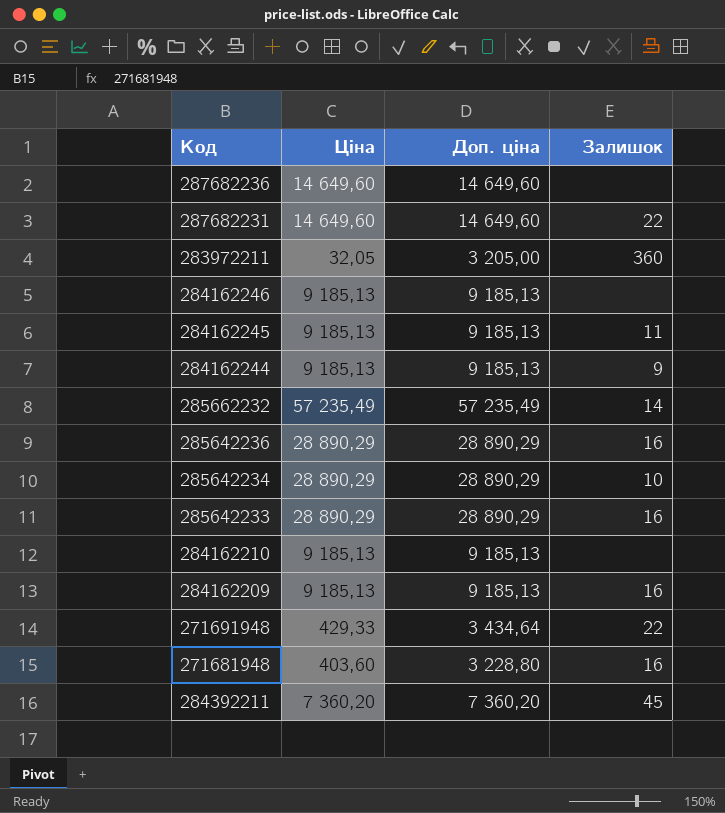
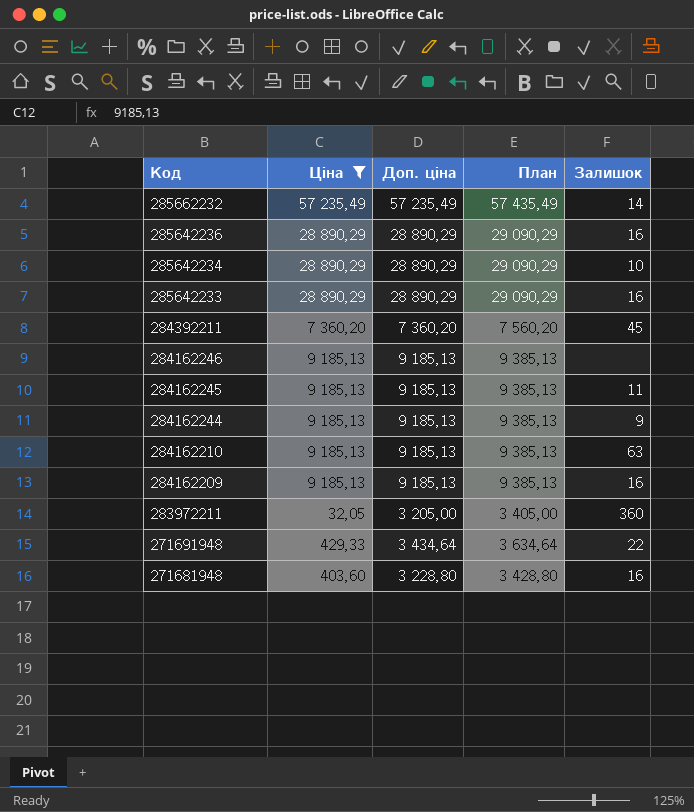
filter: none -> Ціна != 14 649,60
row order: none -> Код descending
column План | formula: none -> [Доп. ціна] + 200
284162210 | Залишок: none -> 63

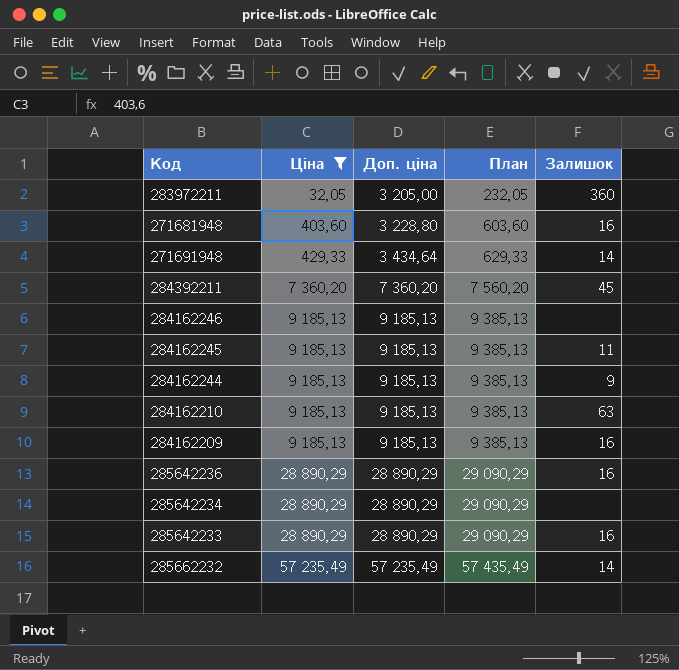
row order: Код descending -> Ціна ascending
column План | formula: [Доп. ціна] + 200 -> [Ціна] + 200
271691948 | Залишок: 22 -> 14
285642234 | Залишок: 10 -> none

